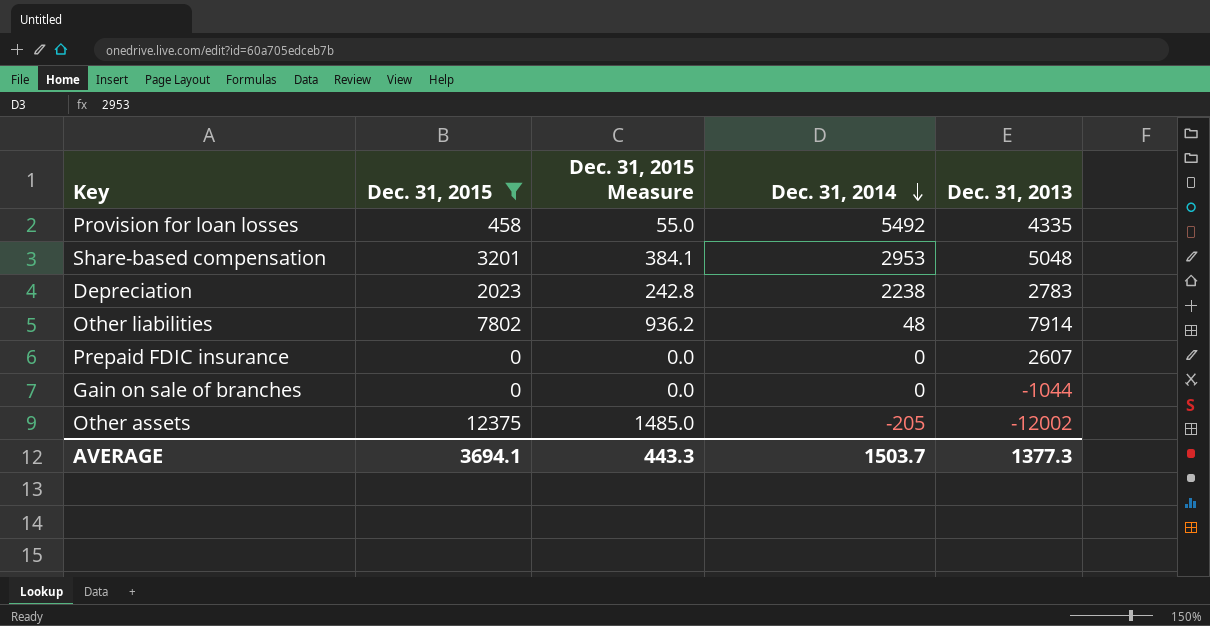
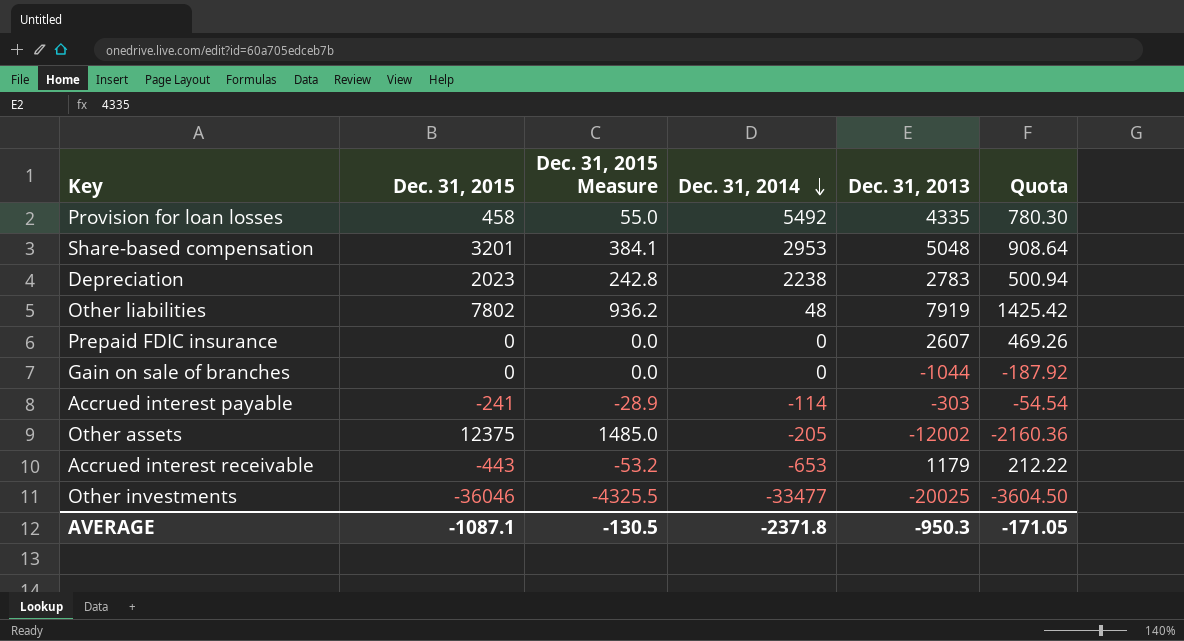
filter: Dec. 31, 2015 >= 0 -> none
column Quota | formula: none -> [Dec. 31, 2013] * 0.18
Other liabilities | Dec. 31, 2013: 7914 -> 7919
AVERAGE | Dec. 31, 2015: 3694.1 -> -1087.1
AVERAGE | Dec. 31, 2015 Measure: 443.3 -> -130.5
AVERAGE | Dec. 31, 2014: 1503.7 -> -2371.8
AVERAGE | Dec. 31, 2013: 1377.3 -> -950.3

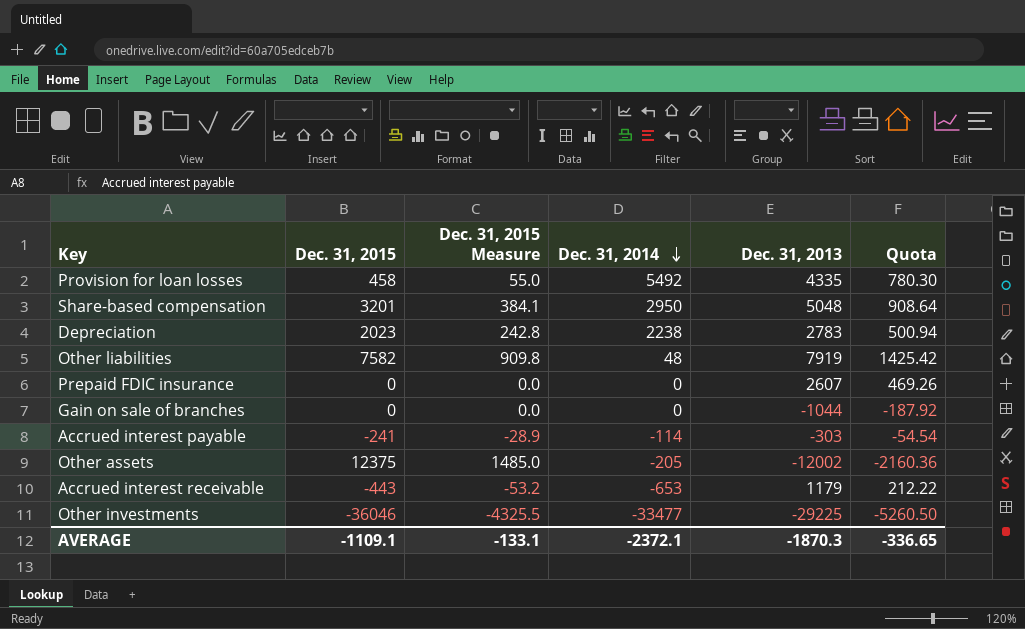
Share-based compensation | Dec. 31, 2014: 2953 -> 2950
Other liabilities | Dec. 31, 2015: 7802 -> 7582
Other liabilities | Dec. 31, 2015 Measure: 936.2 -> 909.8
Other investments | Dec. 31, 2013: -20025 -> -29225
Other investments | Quota: -3604.50 -> -5260.50
AVERAGE | Dec. 31, 2015: -1087.1 -> -1109.1
AVERAGE | Dec. 31, 2015 Measure: -130.5 -> -133.1
AVERAGE | Dec. 31, 2014: -2371.8 -> -2372.1
AVERAGE | Dec. 31, 2013: -950.3 -> -1870.3
AVERAGE | Quota: -171.05 -> -336.65

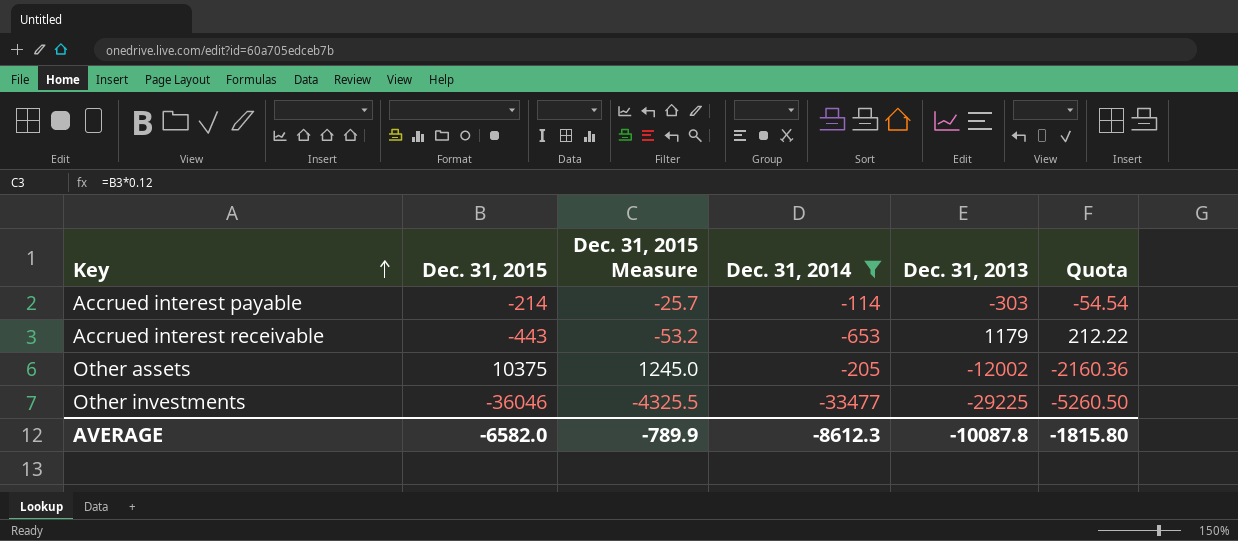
filter: none -> Dec. 31, 2014 <= -114
row order: Dec. 31, 2014 descending -> Key ascending
Accrued interest payable | Dec. 31, 2015: -241 -> -214
Accrued interest payable | Dec. 31, 2015 Measure: -28.9 -> -25.7
Other assets | Dec. 31, 2015: 12375 -> 10375
Other assets | Dec. 31, 2015 Measure: 1485.0 -> 1245.0
AVERAGE | Dec. 31, 2015: -1109.1 -> -6582.0
AVERAGE | Dec. 31, 2015 Measure: -133.1 -> -789.9
AVERAGE | Dec. 31, 2014: -2372.1 -> -8612.3
AVERAGE | Dec. 31, 2013: -1870.3 -> -10087.8
AVERAGE | Quota: -336.65 -> -1815.80

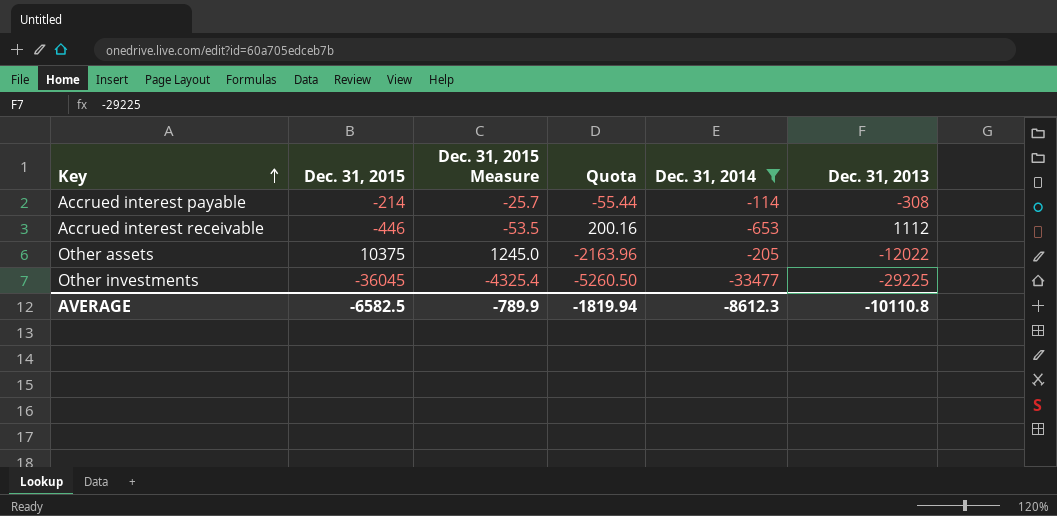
column Quota | position: 6 -> 4
Accrued interest payable | Quota: -54.54 -> -55.44
Accrued interest payable | Dec. 31, 2013: -303 -> -308
Accrued interest receivable | Dec. 31, 2015: -443 -> -446
Accrued interest receivable | Dec. 31, 2015 Measure: -53.2 -> -53.5
Accrued interest receivable | Quota: 212.22 -> 200.16
Accrued interest receivable | Dec. 31, 2013: 1179 -> 1112
Other assets | Quota: -2160.36 -> -2163.96
Other assets | Dec. 31, 2013: -12002 -> -12022
Other investments | Dec. 31, 2015: -36046 -> -36045
Other investments | Dec. 31, 2015 Measure: -4325.5 -> -4325.4
AVERAGE | Dec. 31, 2015: -6582.0 -> -6582.5
AVERAGE | Quota: -1815.80 -> -1819.94
AVERAGE | Dec. 31, 2013: -10087.8 -> -10110.8

